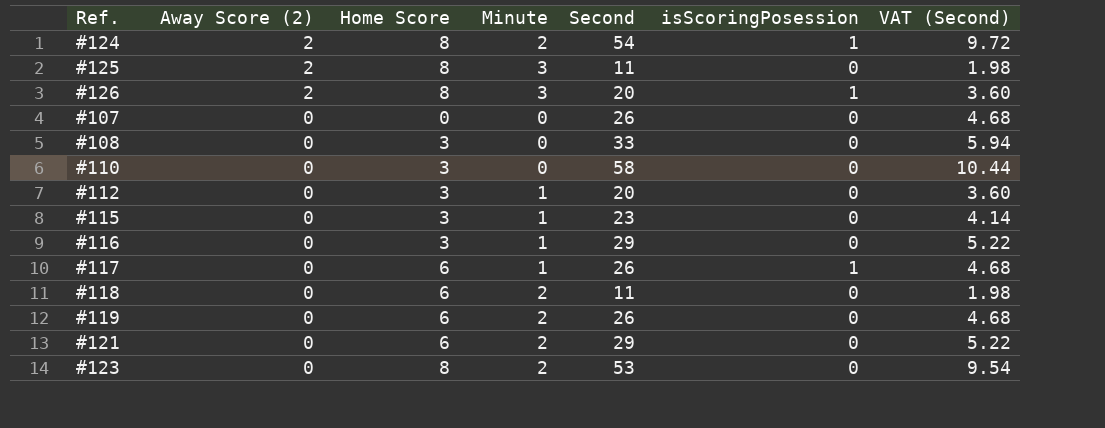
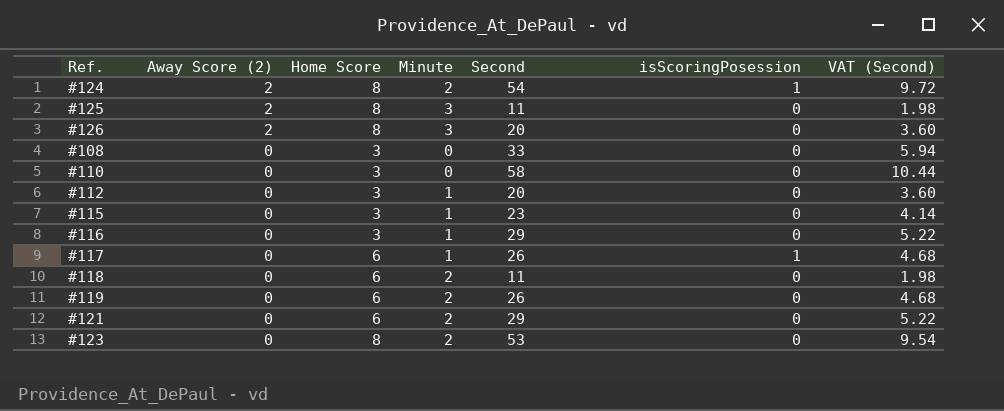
row #107: 0 | 0 | 0 | 26 | 0 | 4.68 -> none
#126 | isScoringPosession: 1 -> 0

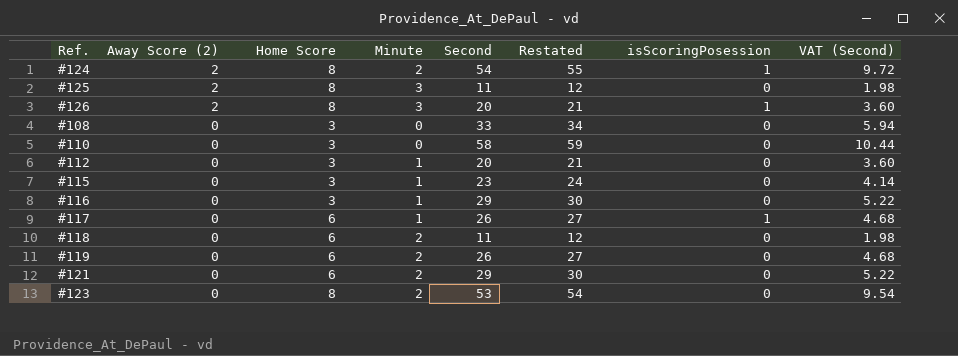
column Restated | formula: none -> [Second] + 1
#126 | isScoringPosession: 0 -> 1

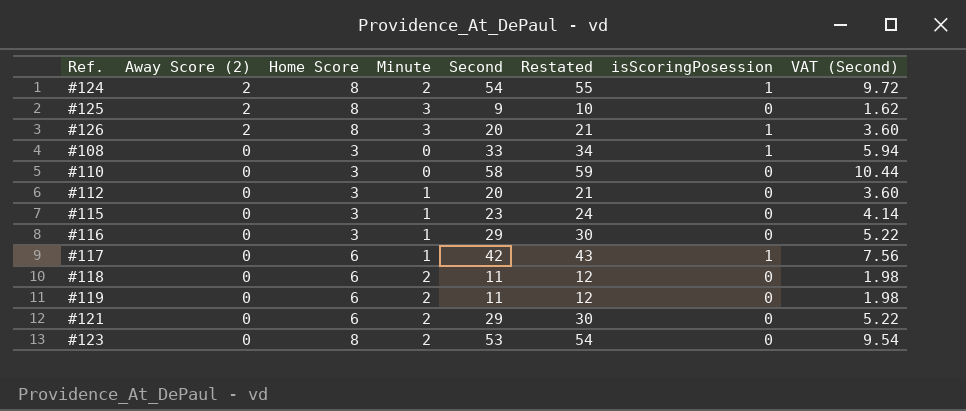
#125 | Second: 11 -> 9
#125 | Restated: 12 -> 10
#125 | VAT (Second): 1.98 -> 1.62
#108 | isScoringPosession: 0 -> 1
#117 | Second: 26 -> 42
#117 | Restated: 27 -> 43
#117 | VAT (Second): 4.68 -> 7.56
#119 | Second: 26 -> 11
#119 | Restated: 27 -> 12
#119 | VAT (Second): 4.68 -> 1.98

